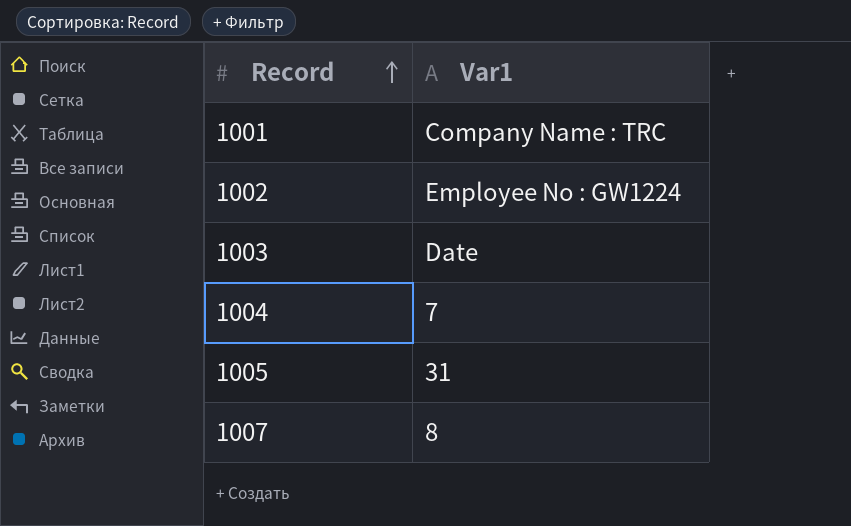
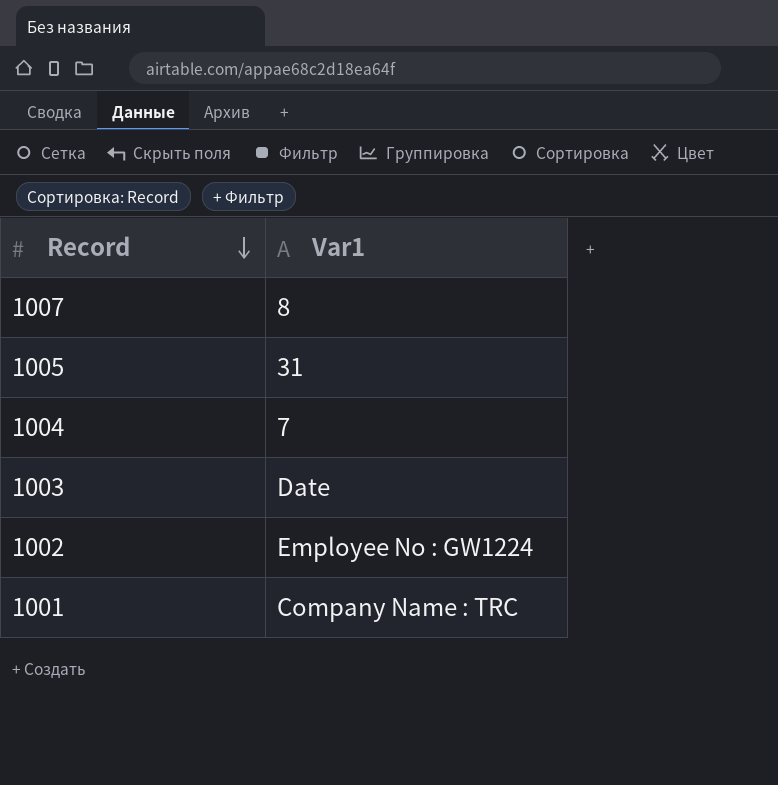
row order: Record ascending -> Record descending

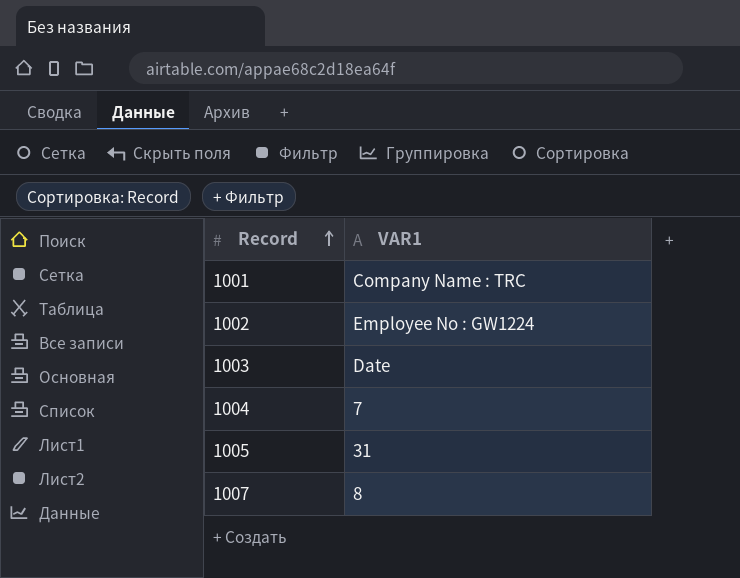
row order: Record descending -> Record ascending
column name: Var1 -> VAR1

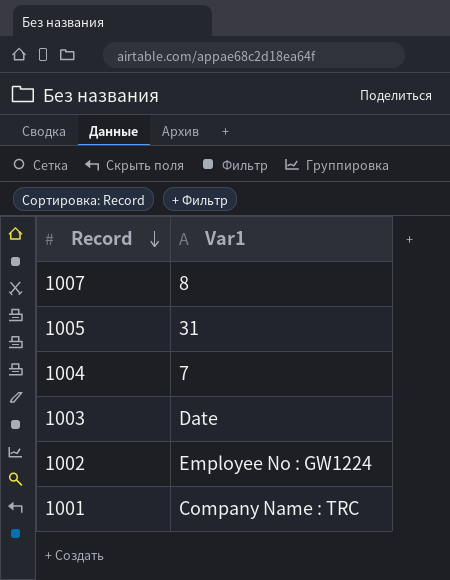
row order: Record ascending -> Record descending
column name: VAR1 -> Var1

